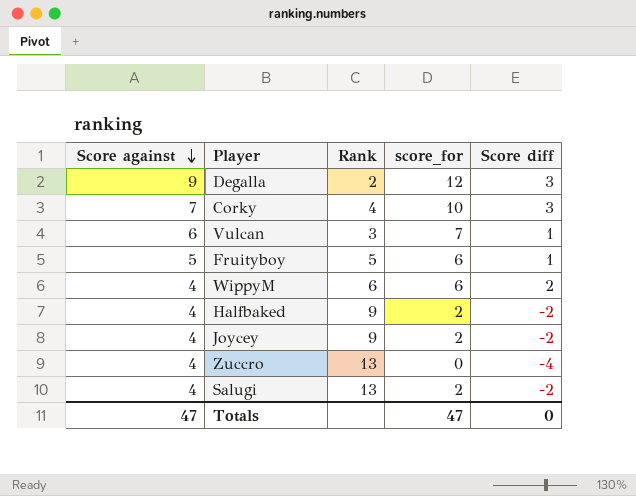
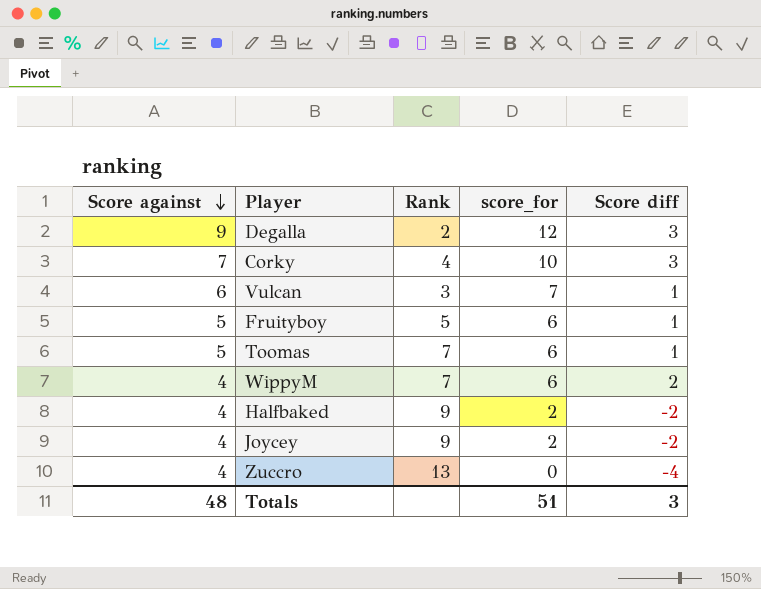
row Salugi: 4 | 13 | 2 | -2 -> none
row Toomas: none -> 5 | 7 | 6 | 1
WippyM | Rank: 6 -> 7
Totals | Score against: 47 -> 48
Totals | score_for: 47 -> 51
Totals | Score diff: 0 -> 3

